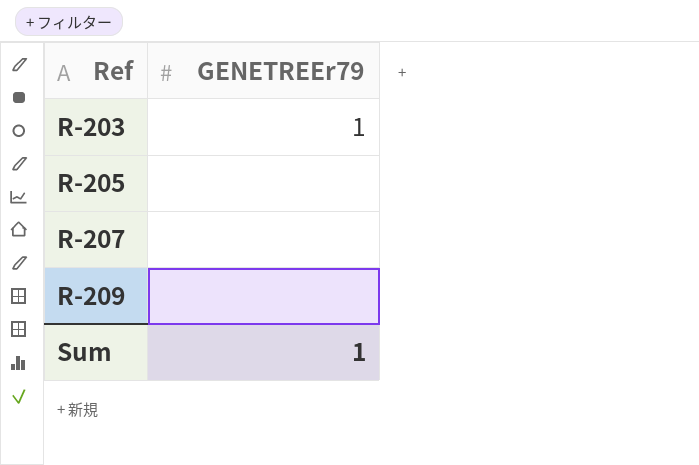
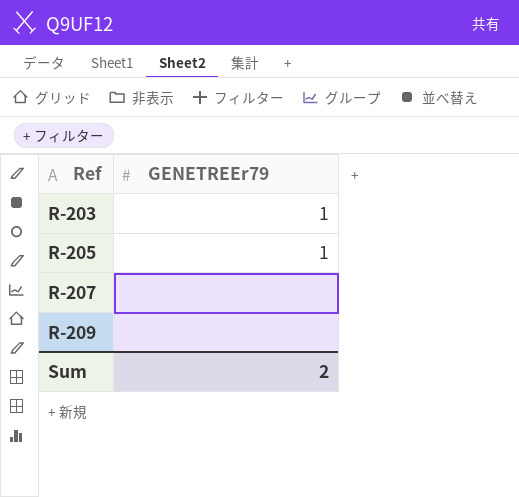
R-205 | GENETREEr79: none -> 1
Sum | GENETREEr79: 1 -> 2

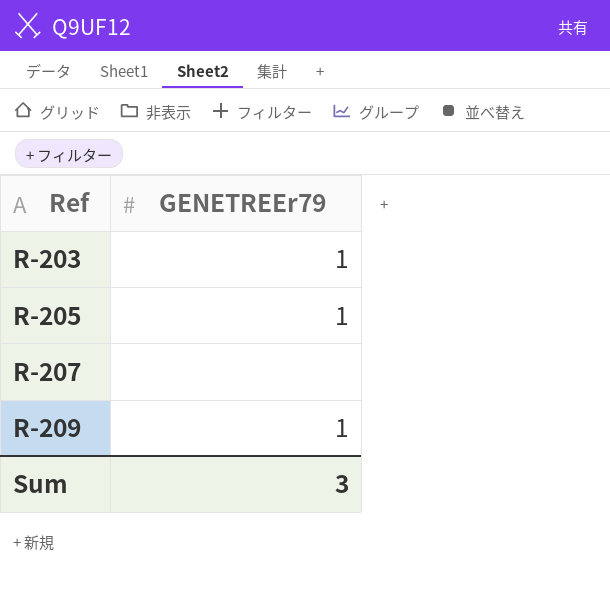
R-209 | GENETREEr79: none -> 1
Sum | GENETREEr79: 2 -> 3

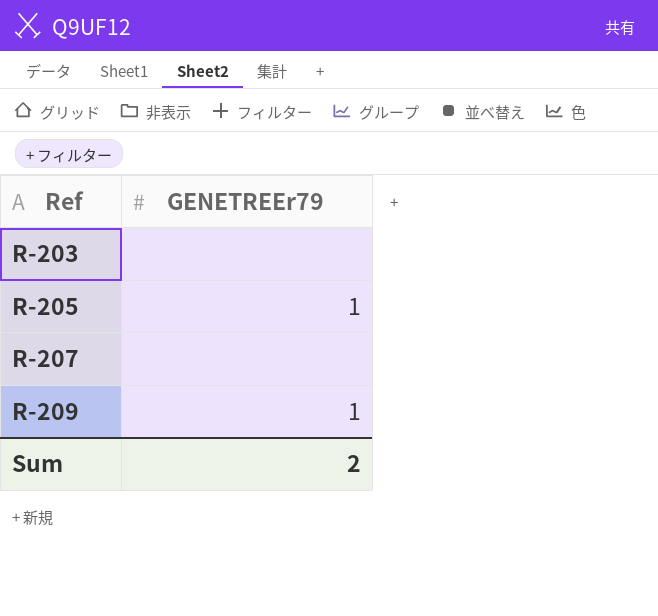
R-203 | GENETREEr79: 1 -> none
Sum | GENETREEr79: 3 -> 2

